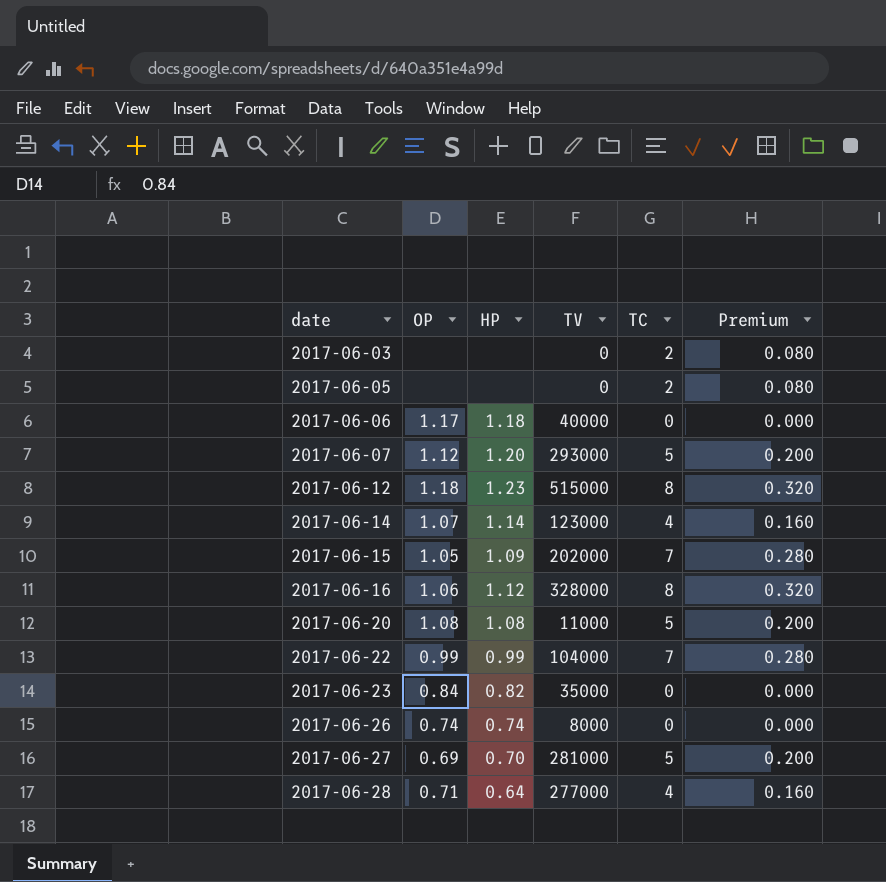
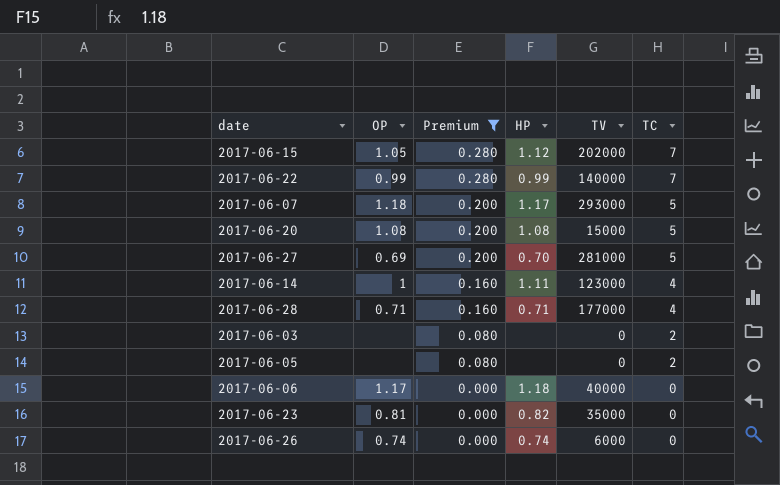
filter: none -> Premium != 0.320
row order: date ascending -> Premium descending
column Premium | position: 6 -> 3
2017-06-15 | HP: 1.09 -> 1.12
2017-06-22 | TV: 104000 -> 140000
2017-06-07 | OP: 1.12 -> 1.18
2017-06-07 | HP: 1.20 -> 1.17
2017-06-20 | TV: 11000 -> 15000
2017-06-14 | OP: 1.07 -> 1
2017-06-14 | HP: 1.14 -> 1.11
2017-06-28 | HP: 0.64 -> 0.71
2017-06-28 | TV: 277000 -> 177000
2017-06-23 | OP: 0.84 -> 0.81
2017-06-26 | TV: 8000 -> 6000

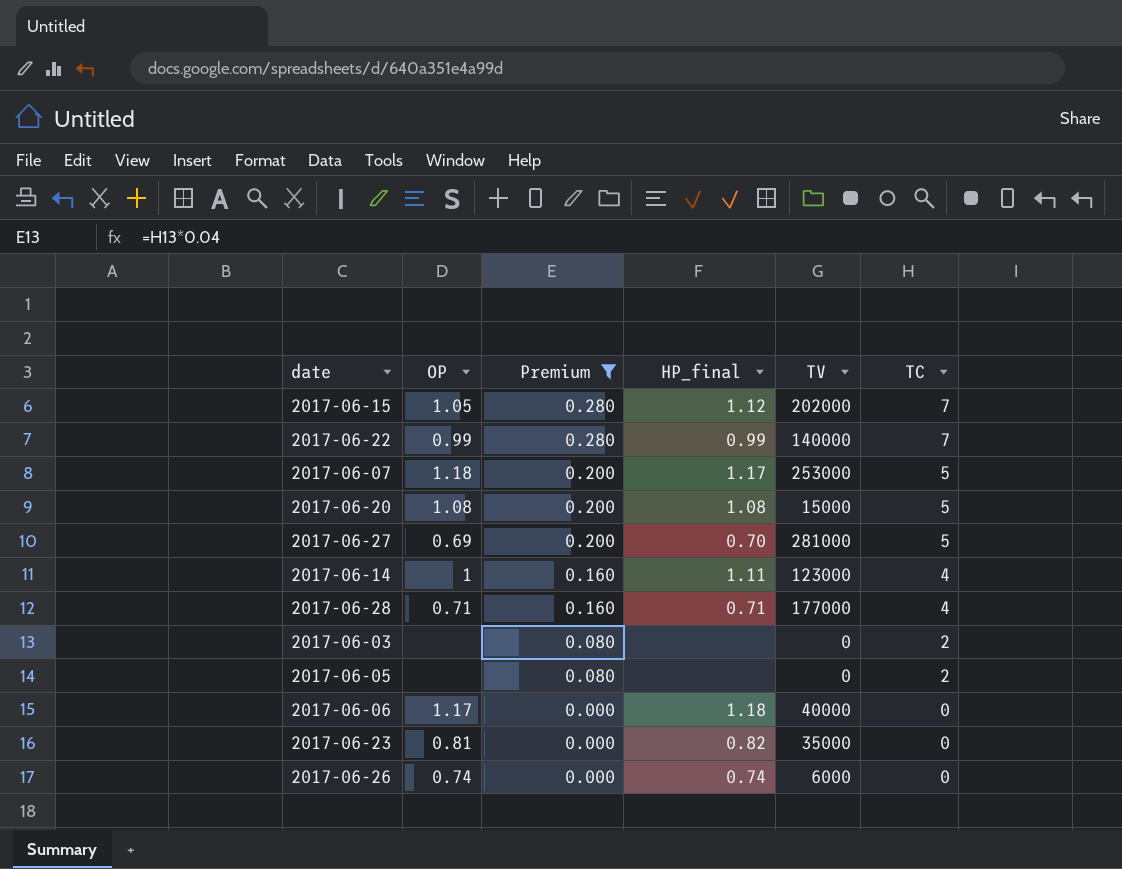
column name: HP -> HP_final
2017-06-07 | TV: 293000 -> 253000

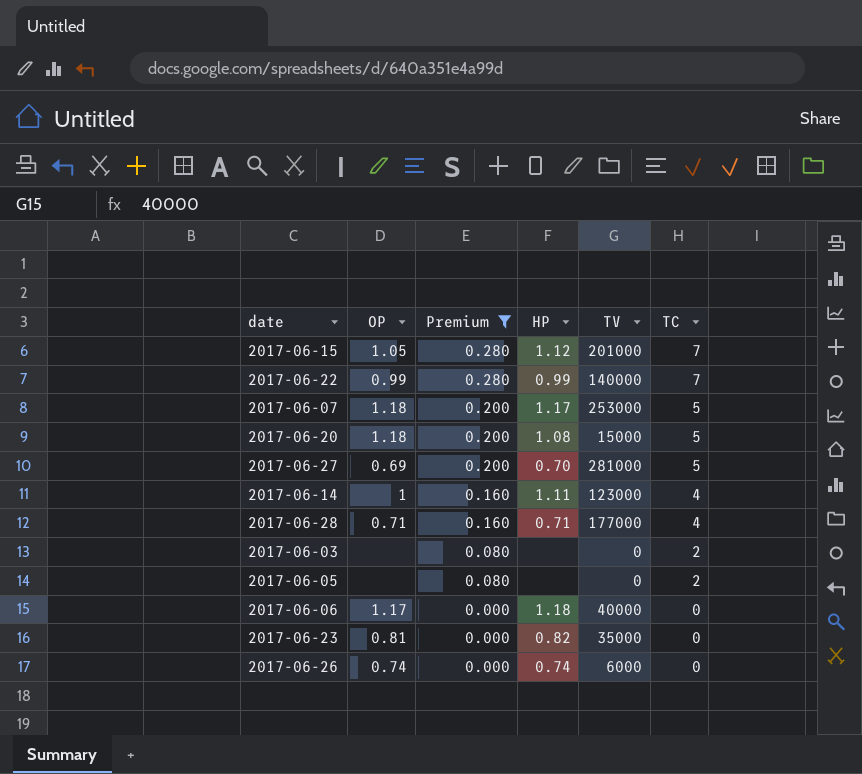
column name: HP_final -> HP
2017-06-15 | TV: 202000 -> 201000
2017-06-20 | OP: 1.08 -> 1.18

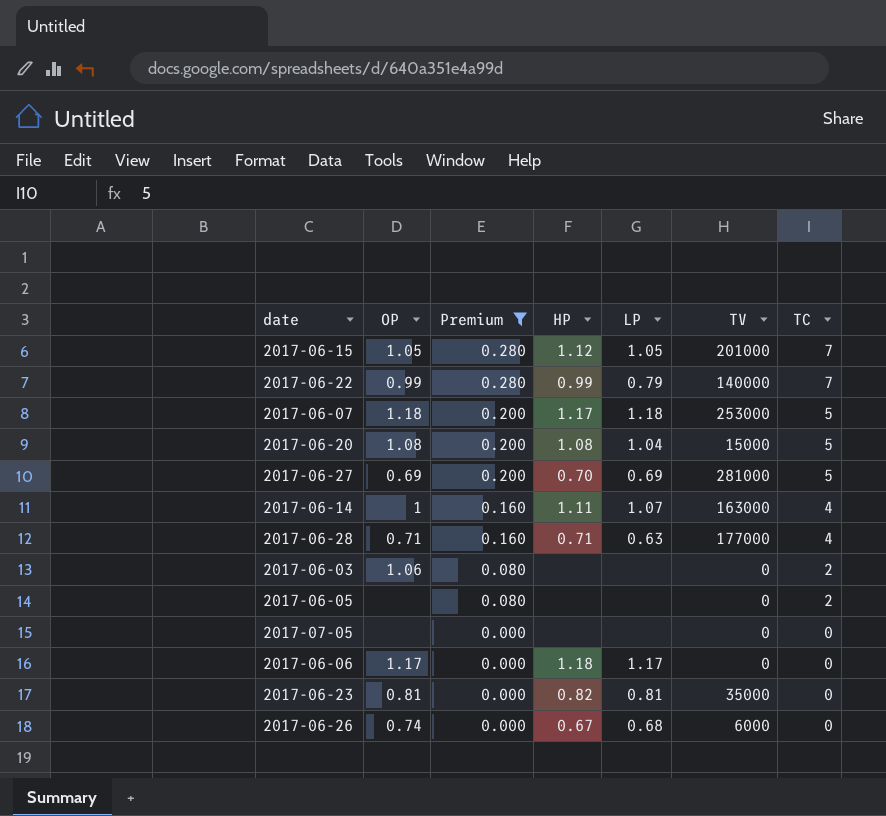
column LP | position: none -> 5
2017-06-20 | OP: 1.18 -> 1.08
2017-06-14 | TV: 123000 -> 163000
2017-06-03 | OP: none -> 1.06
row 2017-07-05: none -> none | 0.000 | none | none | 0 | 0
2017-06-06 | TV: 40000 -> 0
2017-06-26 | HP: 0.74 -> 0.67

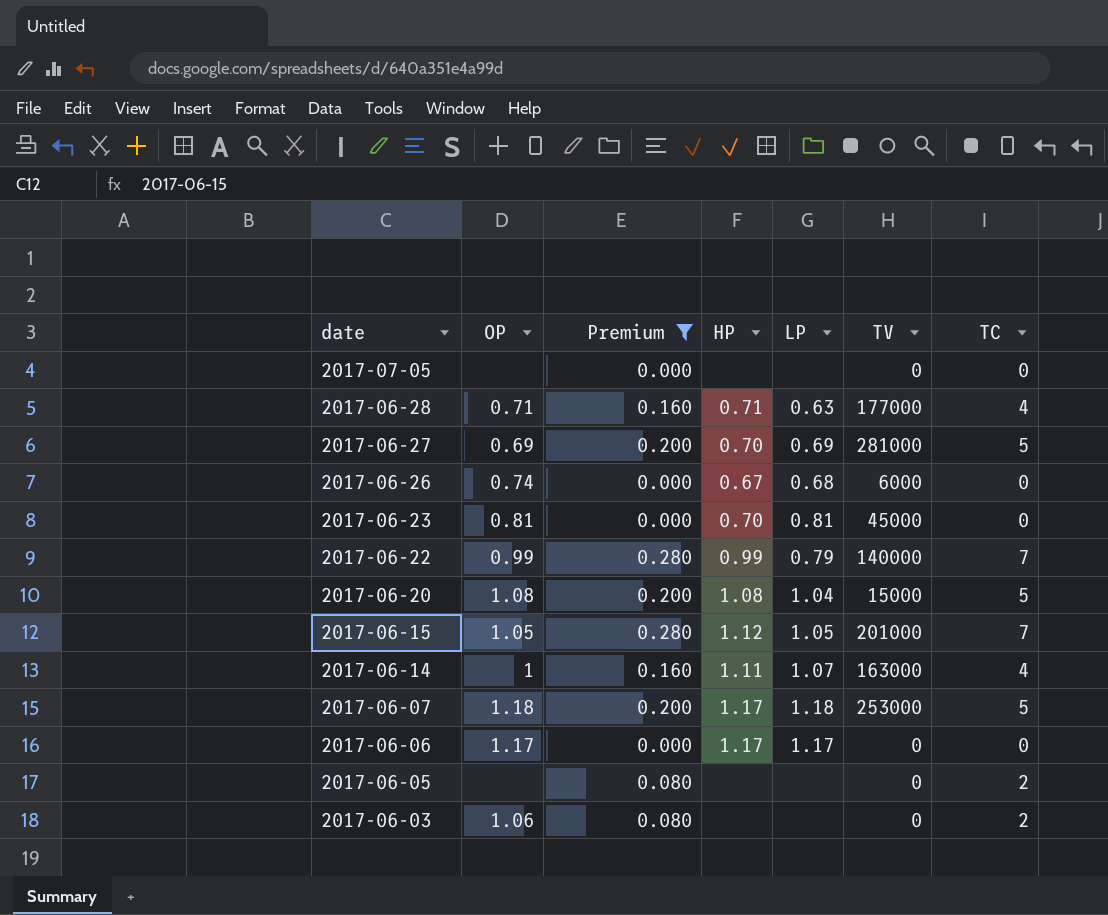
row order: Premium descending -> date descending
2017-06-23 | HP: 0.82 -> 0.70
2017-06-23 | TV: 35000 -> 45000
2017-06-06 | HP: 1.18 -> 1.17

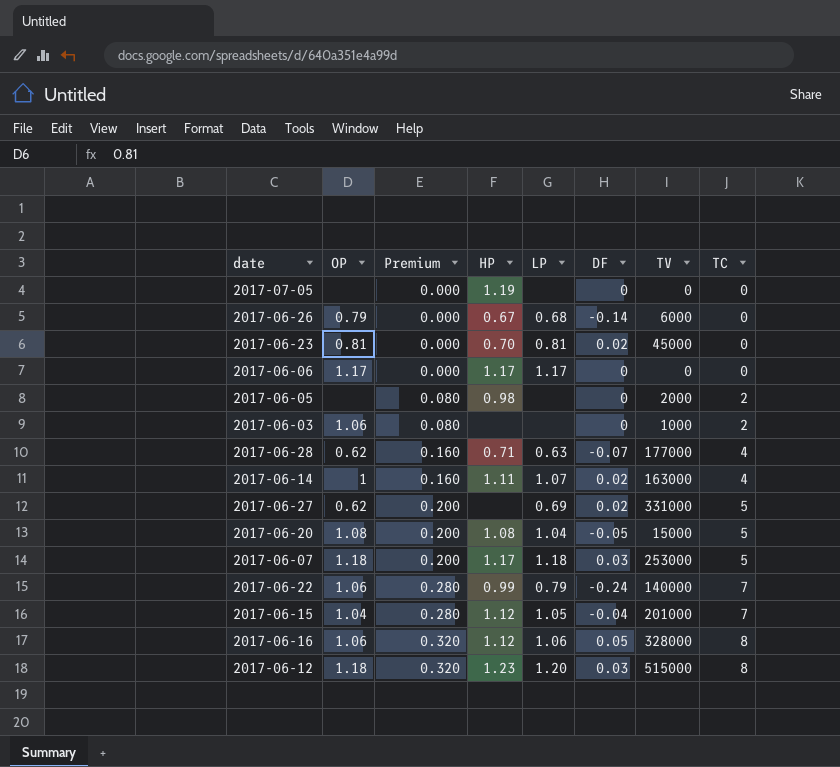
filter: Premium != 0.320 -> none
row order: date descending -> Premium ascending
column DF | position: none -> 6
2017-07-05 | HP: none -> 1.19
2017-06-26 | OP: 0.74 -> 0.79
2017-06-05 | HP: none -> 0.98
2017-06-05 | TV: 0 -> 2000
2017-06-03 | TV: 0 -> 1000
2017-06-28 | OP: 0.71 -> 0.62
2017-06-27 | OP: 0.69 -> 0.62
2017-06-27 | HP: 0.70 -> none
2017-06-27 | TV: 281000 -> 331000
2017-06-22 | OP: 0.99 -> 1.06
2017-06-15 | OP: 1.05 -> 1.04

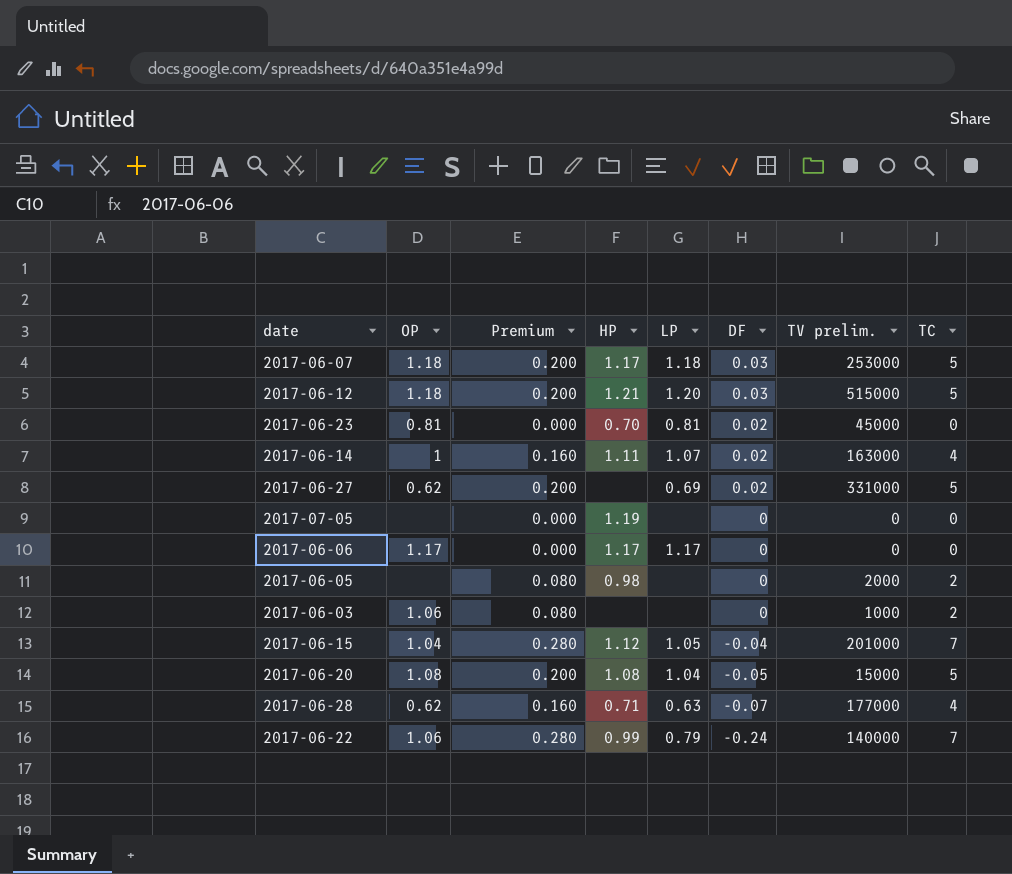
row order: Premium ascending -> DF descending
column name: TV -> TV prelim.
row 2017-06-26: 0.79 | 0.000 | 0.67 | 0.68 | -0.14 | 6000 | 0 -> none
row 2017-06-16: 1.06 | 0.320 | 1.12 | 1.06 | 0.05 | 328000 | 8 -> none
2017-06-12 | Premium: 0.320 -> 0.200
2017-06-12 | HP: 1.23 -> 1.21
2017-06-12 | TC: 8 -> 5

